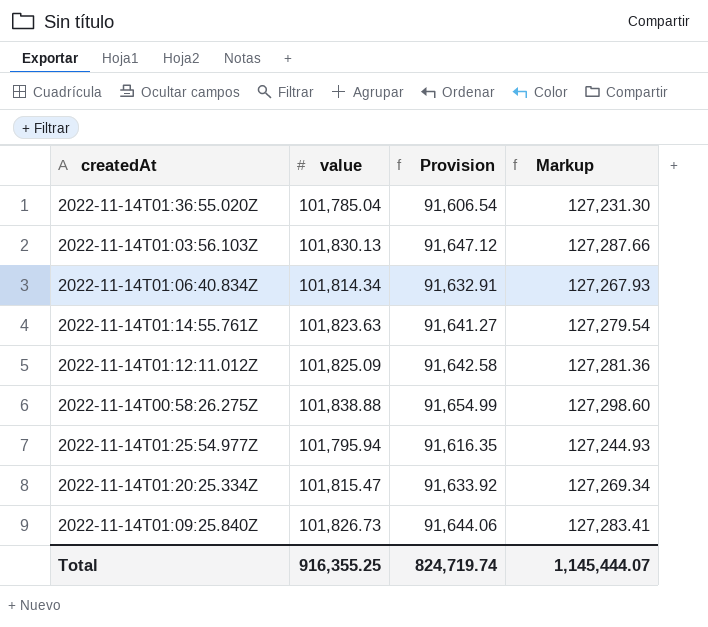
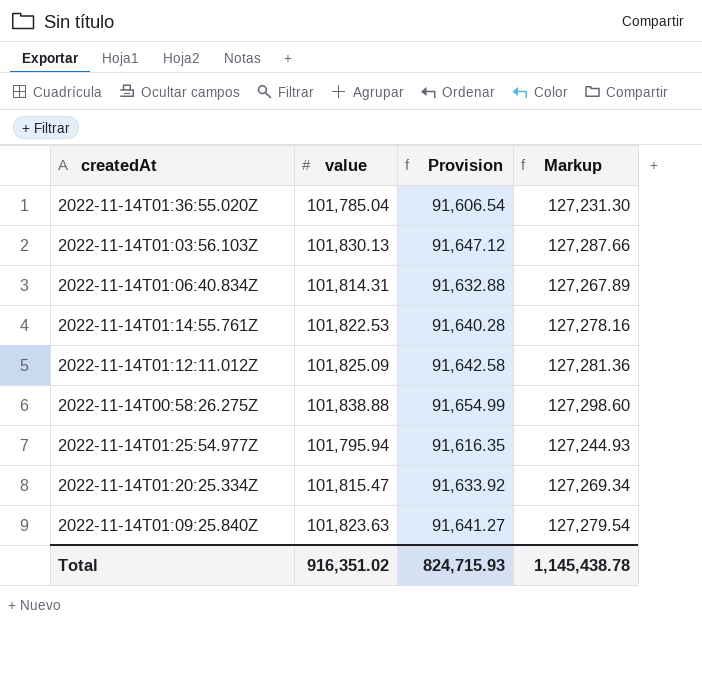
2022-11-14T01:06:40.834Z | value: 101,814.34 -> 101,814.31
2022-11-14T01:06:40.834Z | Provision: 91,632.91 -> 91,632.88
2022-11-14T01:06:40.834Z | Markup: 127,267.93 -> 127,267.89
2022-11-14T01:14:55.761Z | value: 101,823.63 -> 101,822.53
2022-11-14T01:14:55.761Z | Provision: 91,641.27 -> 91,640.28
2022-11-14T01:14:55.761Z | Markup: 127,279.54 -> 127,278.16
2022-11-14T01:09:25.840Z | value: 101,826.73 -> 101,823.63
2022-11-14T01:09:25.840Z | Provision: 91,644.06 -> 91,641.27
2022-11-14T01:09:25.840Z | Markup: 127,283.41 -> 127,279.54
Total | value: 916,355.25 -> 916,351.02
Total | Provision: 824,719.74 -> 824,715.93
Total | Markup: 1,145,444.07 -> 1,145,438.78

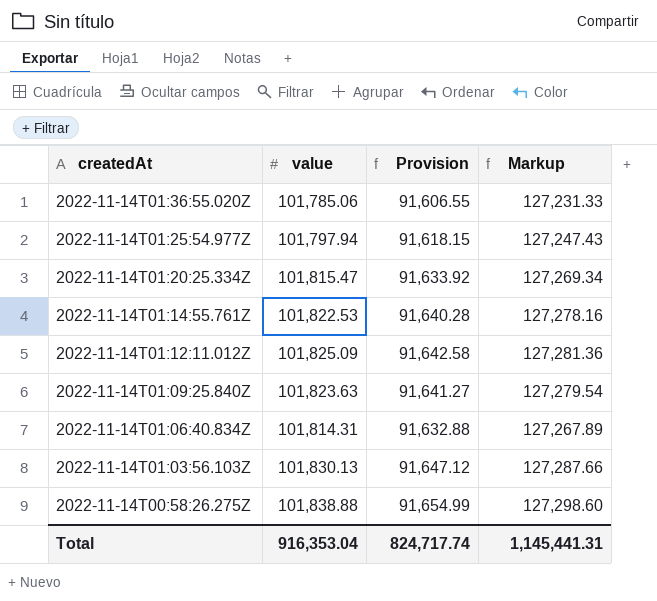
row order: none -> createdAt descending
2022-11-14T01:36:55.020Z | value: 101,785.04 -> 101,785.06
2022-11-14T01:36:55.020Z | Provision: 91,606.54 -> 91,606.55
2022-11-14T01:36:55.020Z | Markup: 127,231.30 -> 127,231.33
2022-11-14T01:25:54.977Z | value: 101,795.94 -> 101,797.94
2022-11-14T01:25:54.977Z | Provision: 91,616.35 -> 91,618.15
2022-11-14T01:25:54.977Z | Markup: 127,244.93 -> 127,247.43
Total | value: 916,351.02 -> 916,353.04
Total | Provision: 824,715.93 -> 824,717.74
Total | Markup: 1,145,438.78 -> 1,145,441.31

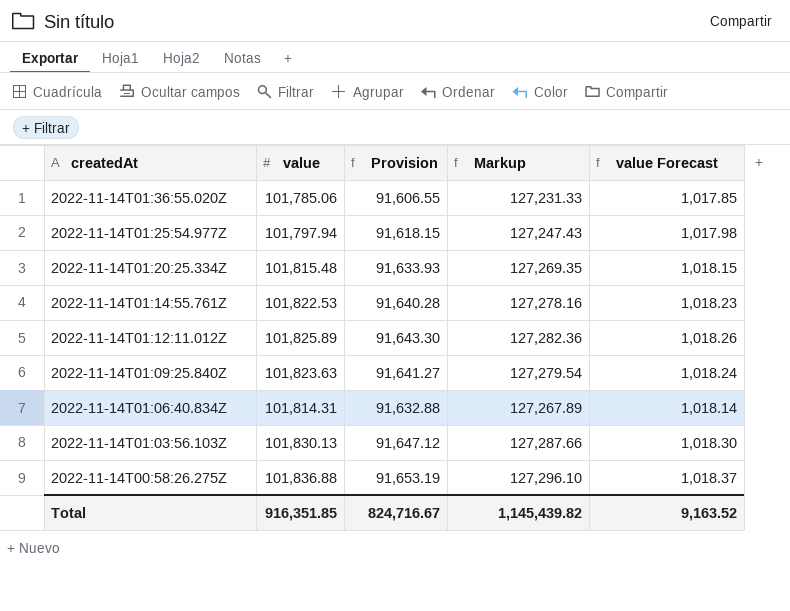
column value Forecast | formula: none -> [value] * 0.01
2022-11-14T01:20:25.334Z | value: 101,815.47 -> 101,815.48
2022-11-14T01:20:25.334Z | Provision: 91,633.92 -> 91,633.93
2022-11-14T01:20:25.334Z | Markup: 127,269.34 -> 127,269.35
2022-11-14T01:12:11.012Z | value: 101,825.09 -> 101,825.89
2022-11-14T01:12:11.012Z | Provision: 91,642.58 -> 91,643.30
2022-11-14T01:12:11.012Z | Markup: 127,281.36 -> 127,282.36
2022-11-14T00:58:26.275Z | value: 101,838.88 -> 101,836.88
2022-11-14T00:58:26.275Z | Provision: 91,654.99 -> 91,653.19
2022-11-14T00:58:26.275Z | Markup: 127,298.60 -> 127,296.10
Total | value: 916,353.04 -> 916,351.85
Total | Provision: 824,717.74 -> 824,716.67
Total | Markup: 1,145,441.31 -> 1,145,439.82

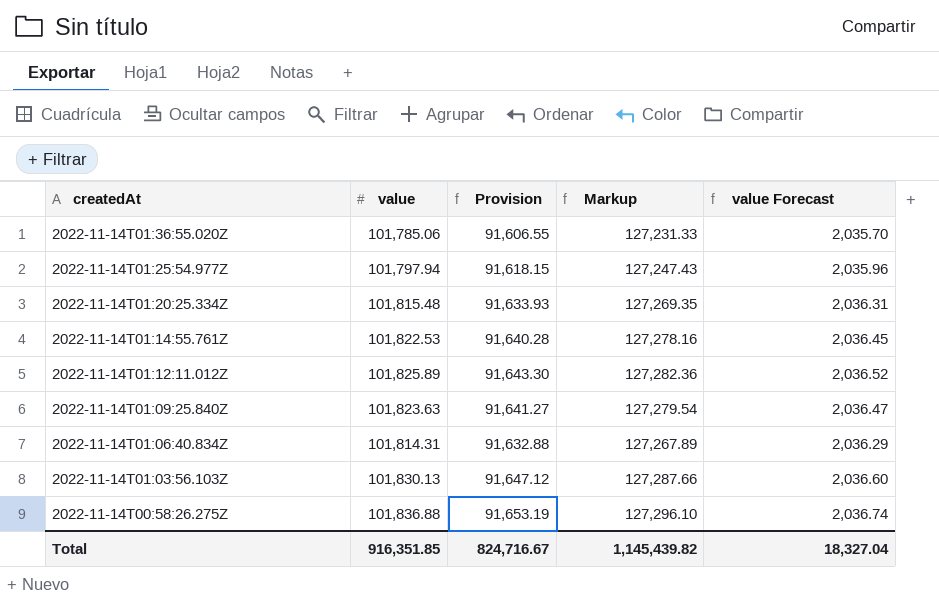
column value Forecast | formula: [value] * 0.01 -> [value] * 0.02
Total | value Forecast: 9,163.52 -> 18,327.04

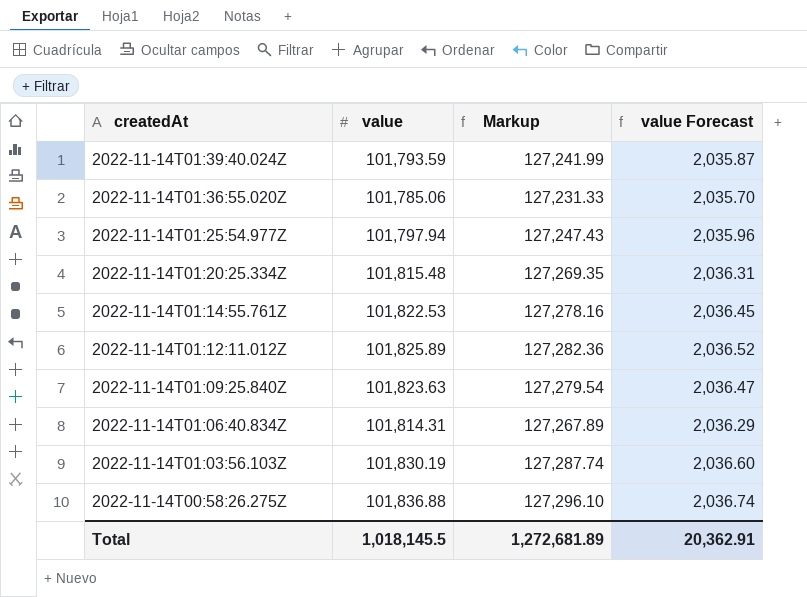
column Provision | formula: [value] * 0.9 -> none
row 2022-11-14T01:39:40.024Z: none -> 101,793.59 | 127,241.99 | 2,035.87
2022-11-14T01:03:56.103Z | value: 101,830.13 -> 101,830.19
2022-11-14T01:03:56.103Z | Markup: 127,287.66 -> 127,287.74
Total | value: 916,351.85 -> 1,018,145.5
Total | Markup: 1,145,439.82 -> 1,272,681.89
Total | value Forecast: 18,327.04 -> 20,362.91

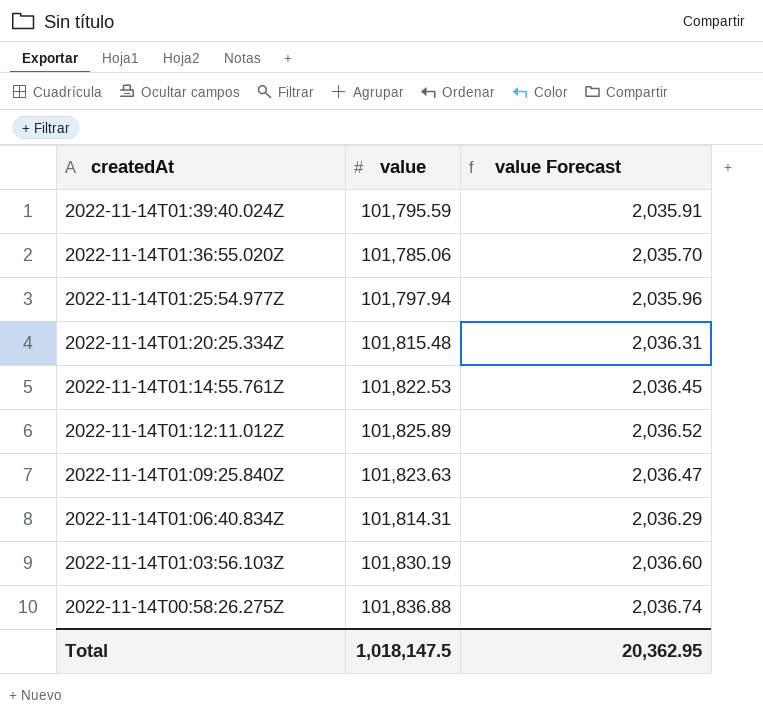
column Markup | formula: [value] * 1.25 -> none
2022-11-14T01:39:40.024Z | value: 101,793.59 -> 101,795.59
2022-11-14T01:39:40.024Z | value Forecast: 2,035.87 -> 2,035.91
Total | value: 1,018,145.5 -> 1,018,147.5
Total | value Forecast: 20,362.91 -> 20,362.95

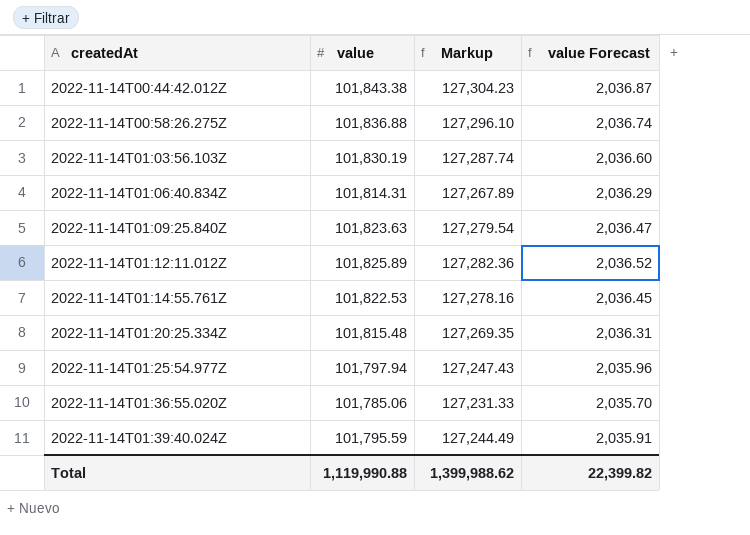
row order: createdAt descending -> createdAt ascending
column Markup | formula: none -> [value] * 1.25
row 2022-11-14T00:44:42.012Z: none -> 101,843.38 | 127,304.23 | 2,036.87
Total | value: 1,018,147.5 -> 1,119,990.88
Total | value Forecast: 20,362.95 -> 22,399.82

